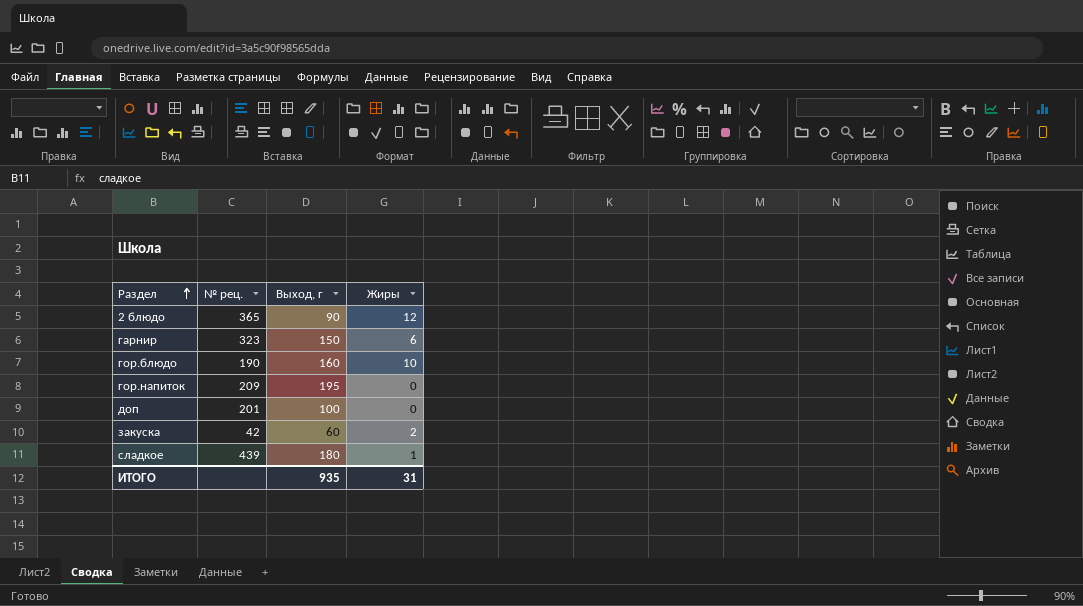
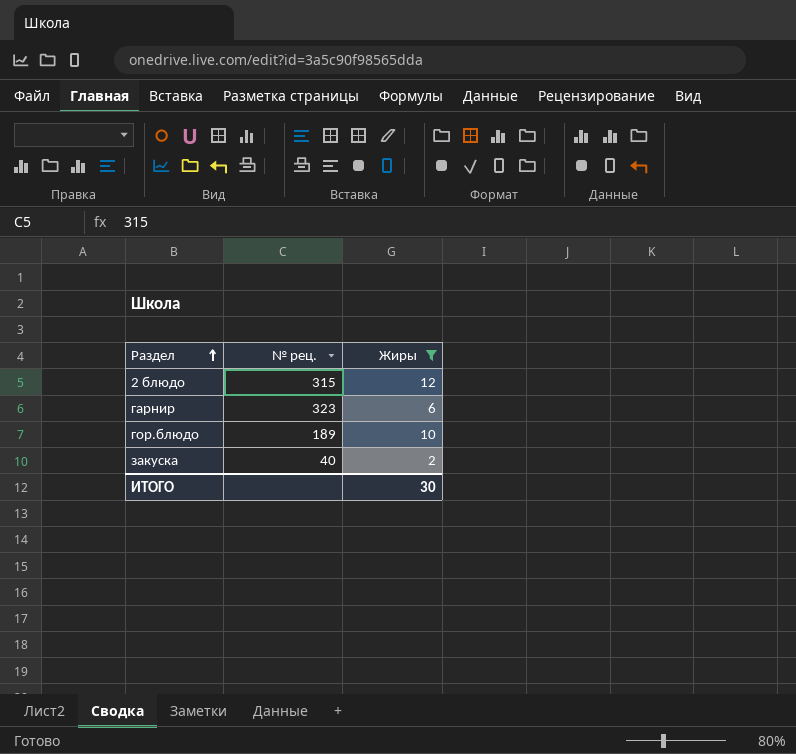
filter: none -> Жиры >= 2
column Выход, г | position: 3 -> none
2 блюдо | № рец.: 365 -> 315
гор.блюдо | № рец.: 190 -> 189
закуска | № рец.: 42 -> 40
ИТОГО | Жиры: 31 -> 30

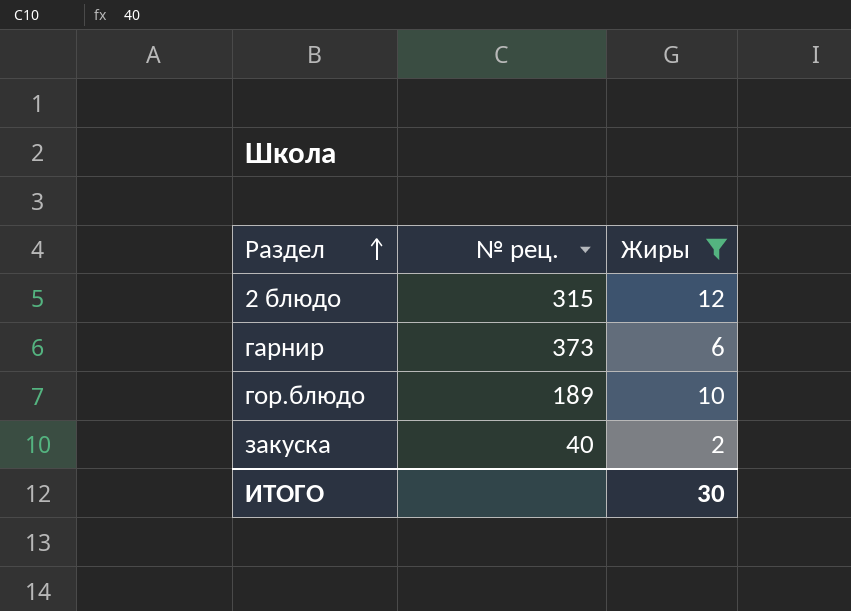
гарнир | № рец.: 323 -> 373

